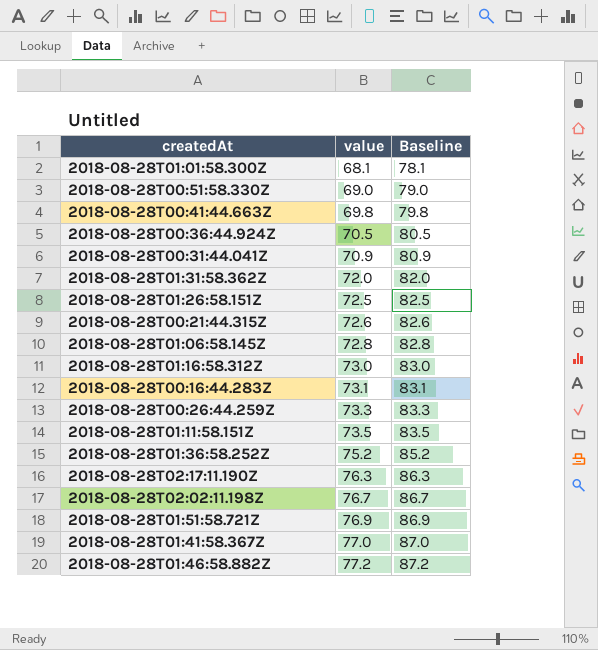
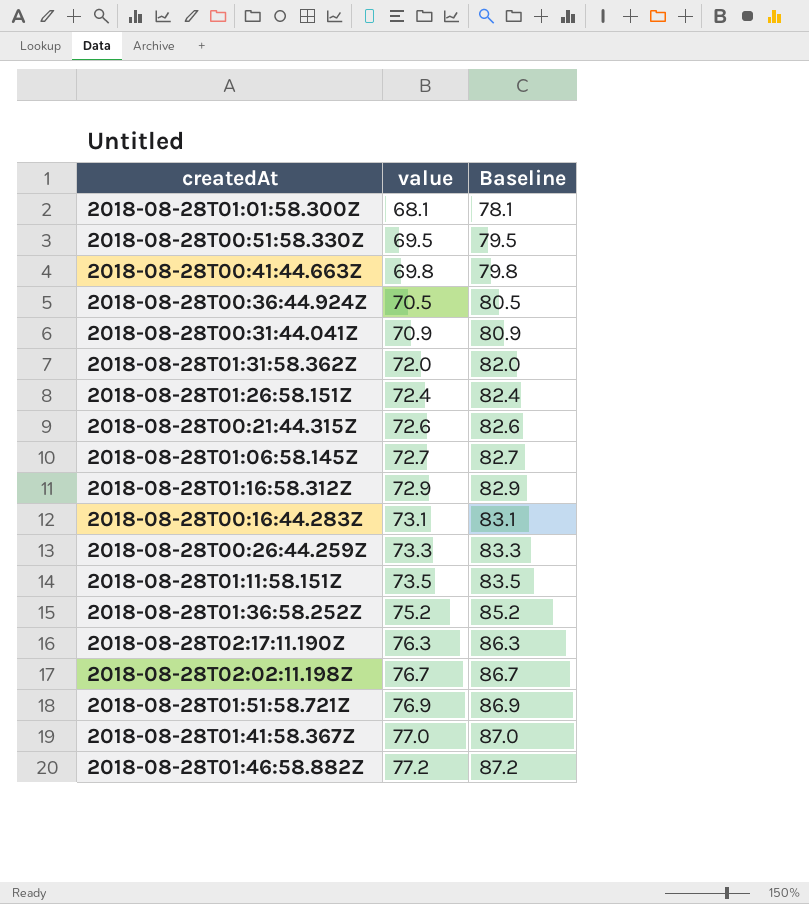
2018-08-28T00:51:58.330Z | value: 69.0 -> 69.5
2018-08-28T00:51:58.330Z | Baseline: 79.0 -> 79.5
2018-08-28T01:26:58.151Z | value: 72.5 -> 72.4
2018-08-28T01:26:58.151Z | Baseline: 82.5 -> 82.4
2018-08-28T01:06:58.145Z | value: 72.8 -> 72.7
2018-08-28T01:06:58.145Z | Baseline: 82.8 -> 82.7
2018-08-28T01:16:58.312Z | value: 73.0 -> 72.9
2018-08-28T01:16:58.312Z | Baseline: 83.0 -> 82.9

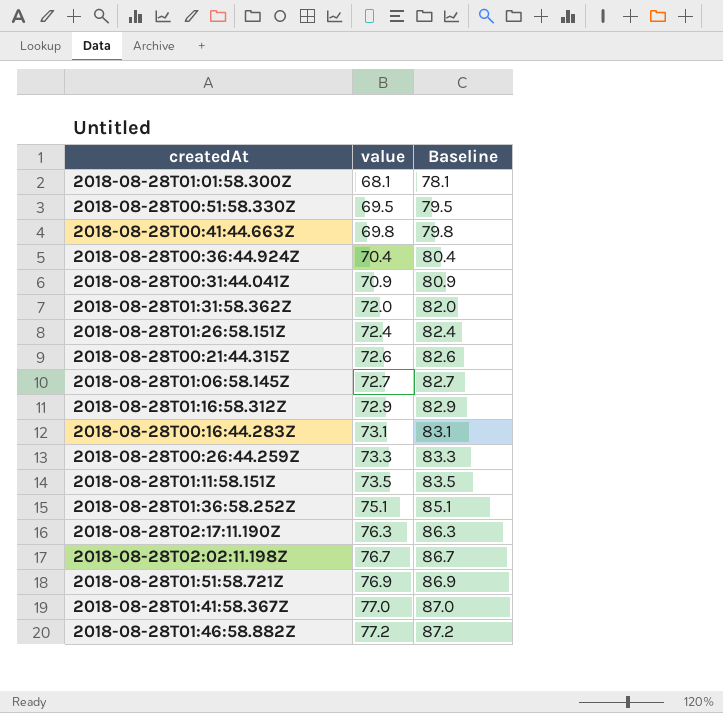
2018-08-28T00:36:44.924Z | value: 70.5 -> 70.4
2018-08-28T00:36:44.924Z | Baseline: 80.5 -> 80.4
2018-08-28T01:36:58.252Z | value: 75.2 -> 75.1
2018-08-28T01:36:58.252Z | Baseline: 85.2 -> 85.1

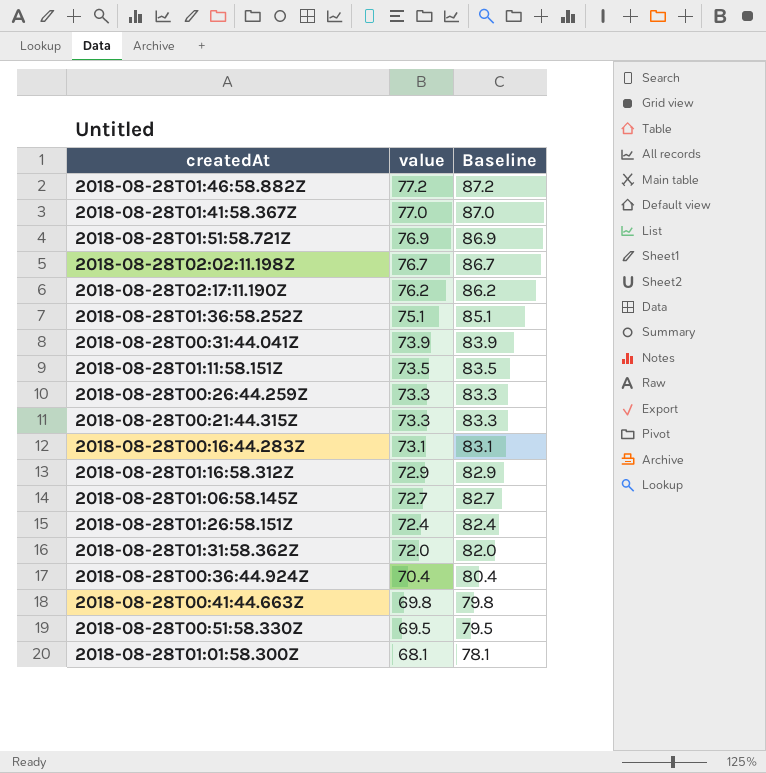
row order: value ascending -> value descending
2018-08-28T02:17:11.190Z | value: 76.3 -> 76.2
2018-08-28T02:17:11.190Z | Baseline: 86.3 -> 86.2
2018-08-28T00:31:44.041Z | value: 70.9 -> 73.9
2018-08-28T00:31:44.041Z | Baseline: 80.9 -> 83.9
2018-08-28T00:21:44.315Z | value: 72.6 -> 73.3
2018-08-28T00:21:44.315Z | Baseline: 82.6 -> 83.3

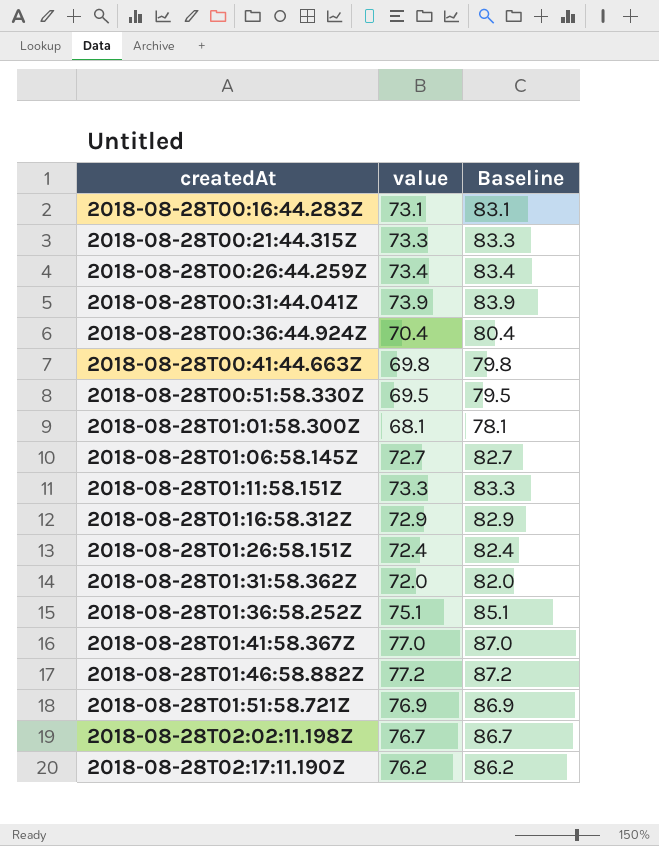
row order: value descending -> createdAt ascending
2018-08-28T00:26:44.259Z | value: 73.3 -> 73.4
2018-08-28T00:26:44.259Z | Baseline: 83.3 -> 83.4
2018-08-28T01:11:58.151Z | value: 73.5 -> 73.3
2018-08-28T01:11:58.151Z | Baseline: 83.5 -> 83.3

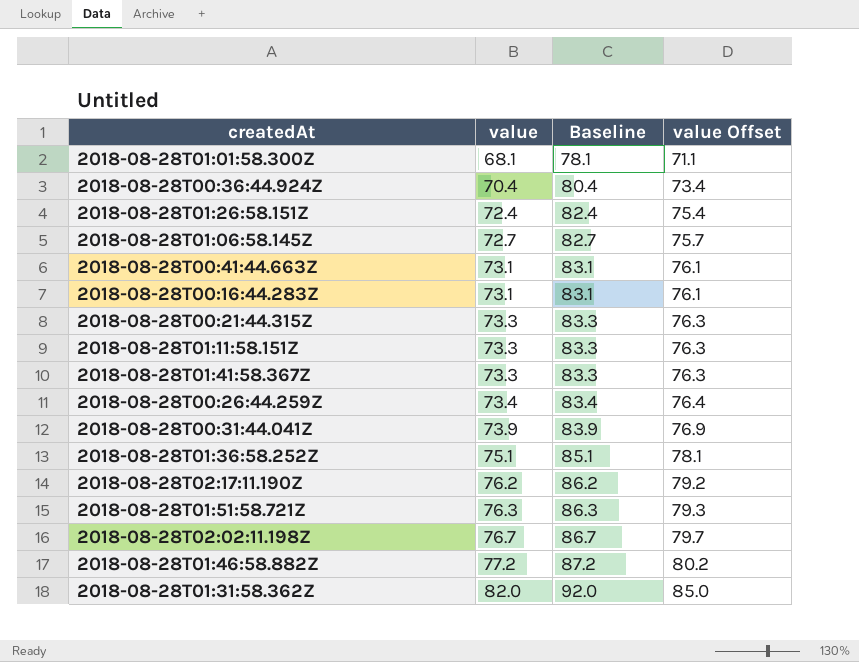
row order: createdAt ascending -> value ascending
column value Offset | formula: none -> [value] + 3
row 2018-08-28T00:51:58.330Z: 69.5 | 79.5 -> none
row 2018-08-28T01:16:58.312Z: 72.9 | 82.9 -> none
2018-08-28T00:41:44.663Z | value: 69.8 -> 73.1
2018-08-28T00:41:44.663Z | Baseline: 79.8 -> 83.1
2018-08-28T01:41:58.367Z | value: 77.0 -> 73.3
2018-08-28T01:41:58.367Z | Baseline: 87.0 -> 83.3
2018-08-28T01:51:58.721Z | value: 76.9 -> 76.3
2018-08-28T01:51:58.721Z | Baseline: 86.9 -> 86.3
2018-08-28T01:31:58.362Z | value: 72.0 -> 82.0
2018-08-28T01:31:58.362Z | Baseline: 82.0 -> 92.0

